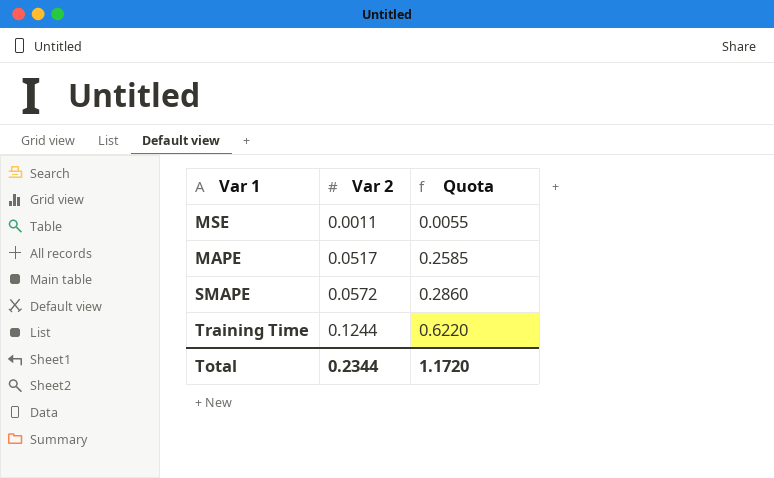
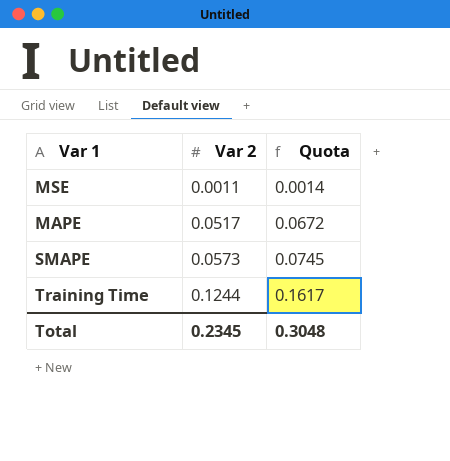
column Quota | formula: [Var 2] * 5 -> [Var 2] * 1.3
SMAPE | Var 2: 0.0572 -> 0.0573
Total | Var 2: 0.2344 -> 0.2345
Total | Quota: 1.1720 -> 0.3048

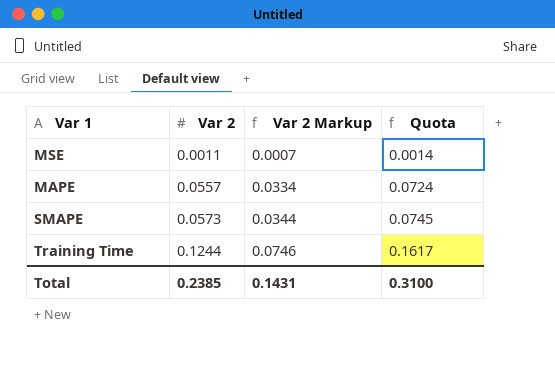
column Var 2 Markup | formula: none -> [Var 2] * 0.6
MAPE | Var 2: 0.0517 -> 0.0557
MAPE | Quota: 0.0672 -> 0.0724
Total | Var 2: 0.2345 -> 0.2385
Total | Quota: 0.3048 -> 0.3100

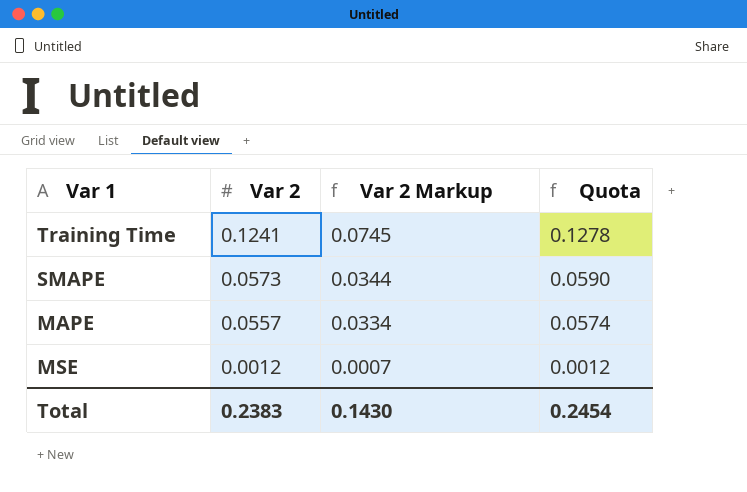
row order: Var 2 ascending -> Var 2 descending
column Quota | formula: [Var 2] * 1.3 -> [Var 2] * 1.03
Training Time | Var 2: 0.1244 -> 0.1241
Training Time | Var 2 Markup: 0.0746 -> 0.0745
MSE | Var 2: 0.0011 -> 0.0012
Total | Var 2: 0.2385 -> 0.2383
Total | Var 2 Markup: 0.1431 -> 0.1430
Total | Quota: 0.3100 -> 0.2454

